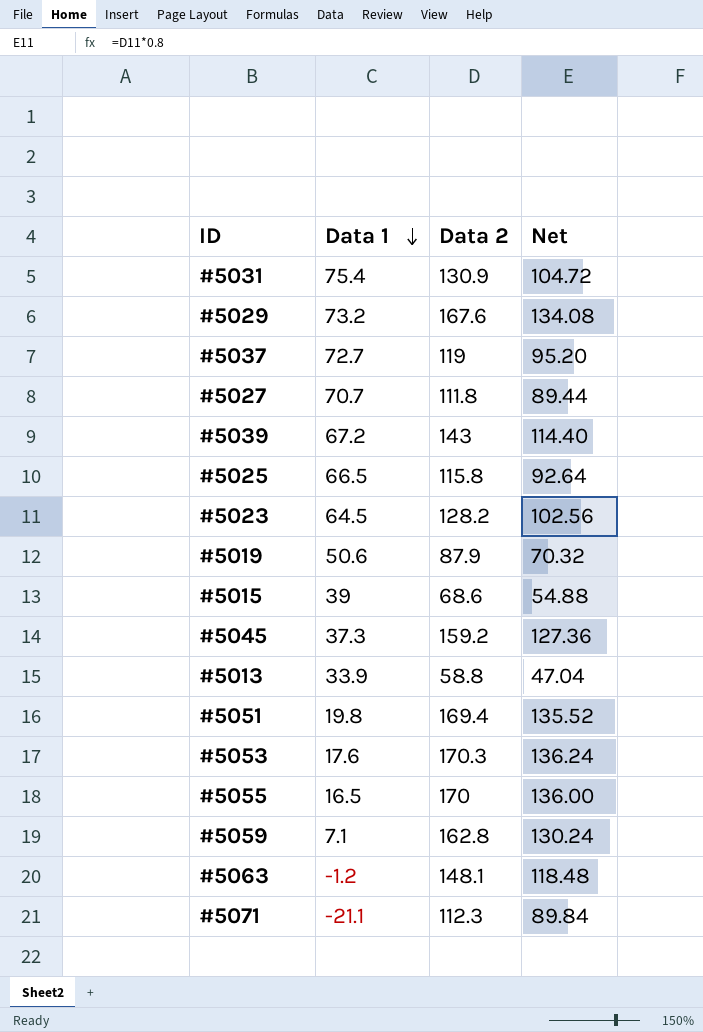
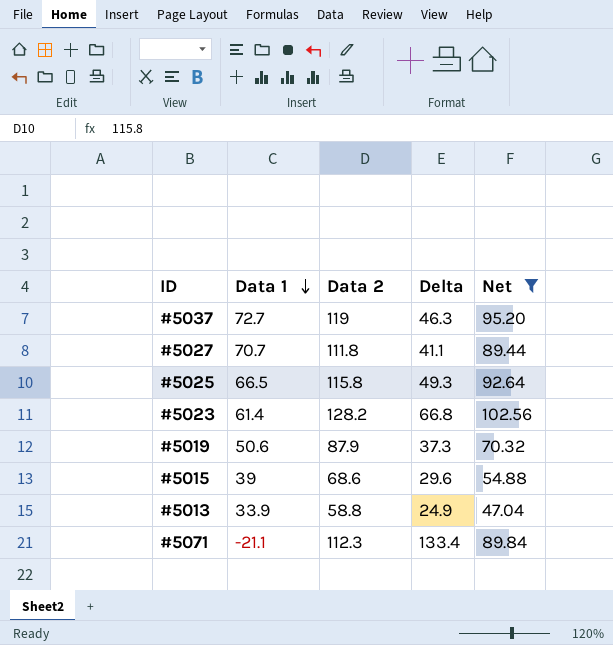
filter: none -> Net <= 102.56
column Delta | formula: none -> [Data 2] - [Data 1]
#5023 | Data 1: 64.5 -> 61.4

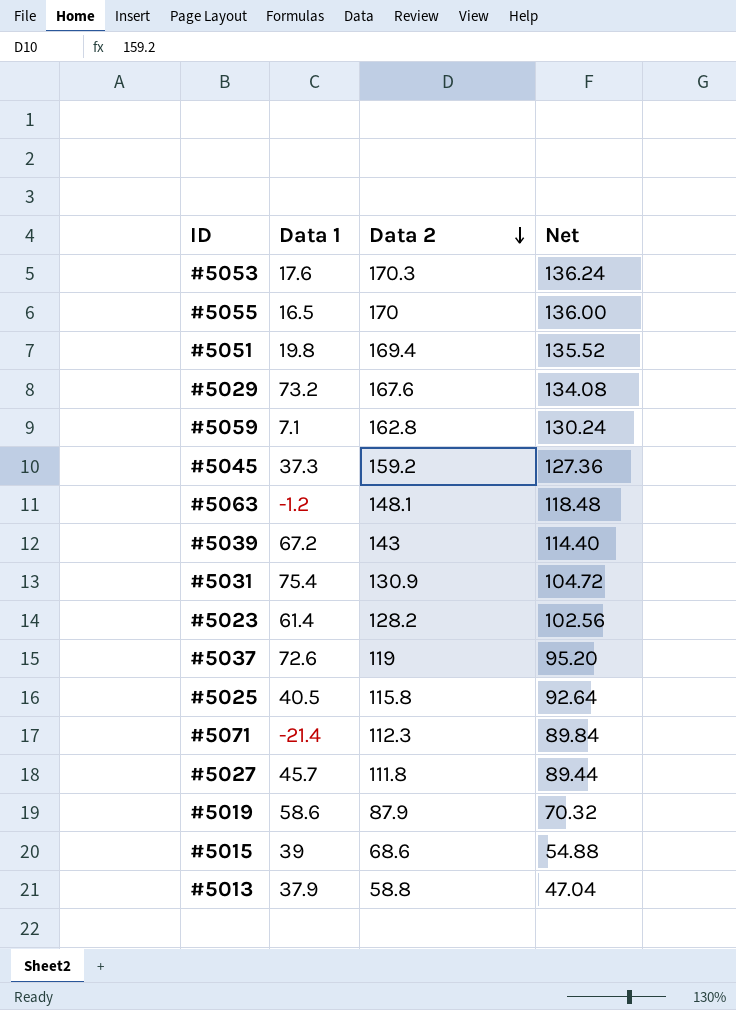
filter: Net <= 102.56 -> none
row order: Data 1 descending -> Data 2 descending
column Delta | formula: [Data 2] - [Data 1] -> none
#5037 | Data 1: 72.7 -> 72.6
#5025 | Data 1: 66.5 -> 40.5
#5071 | Data 1: -21.1 -> -21.4
#5027 | Data 1: 70.7 -> 45.7
#5019 | Data 1: 50.6 -> 58.6
#5013 | Data 1: 33.9 -> 37.9

